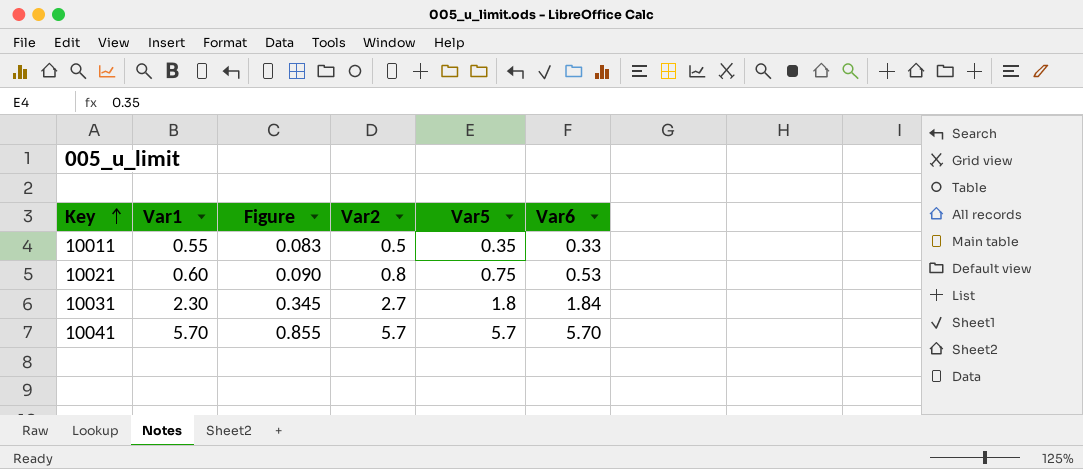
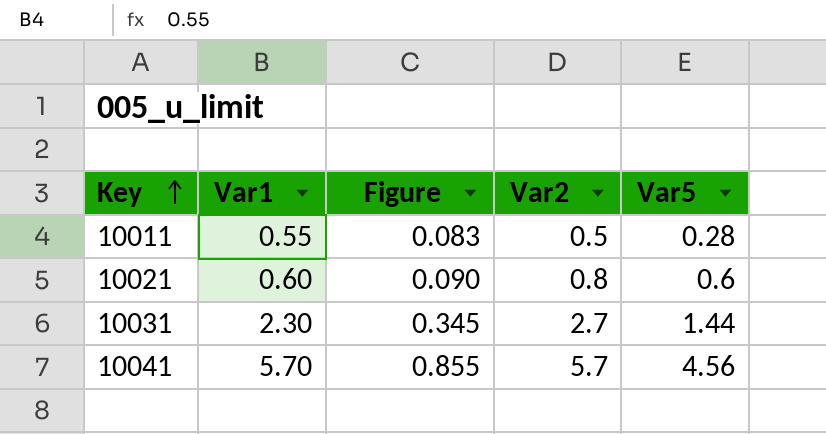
column Var6 | position: 6 -> none
10011 | Var5: 0.35 -> 0.28
10021 | Var5: 0.75 -> 0.6
10031 | Var5: 1.8 -> 1.44
10041 | Var5: 5.7 -> 4.56

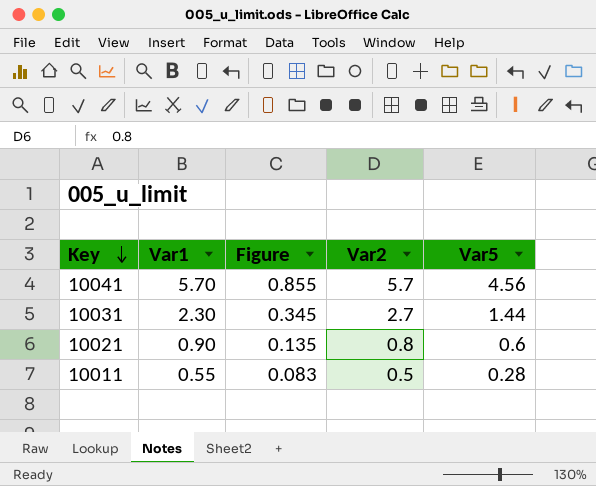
row order: Key ascending -> Key descending
10021 | Var1: 0.60 -> 0.90
10021 | Figure: 0.090 -> 0.135

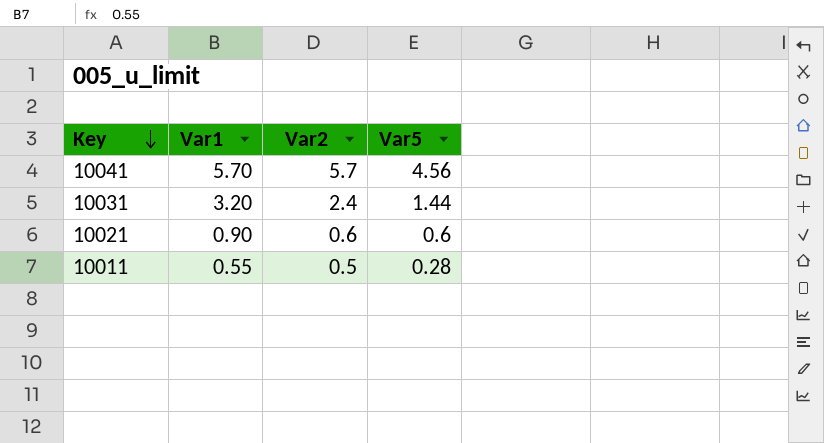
column Figure | formula: [Var1] * 0.15 -> none
10031 | Var1: 2.30 -> 3.20
10031 | Var2: 2.7 -> 2.4
10021 | Var2: 0.8 -> 0.6

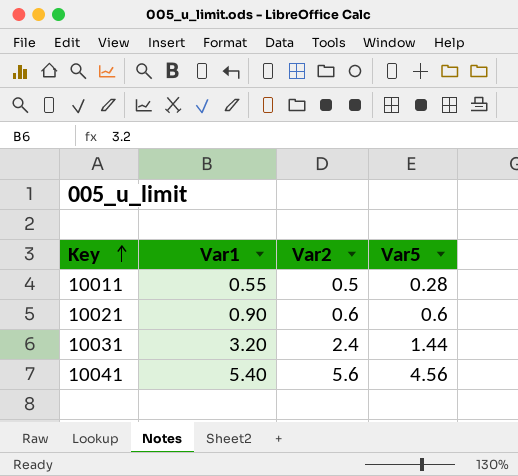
row order: Key descending -> Key ascending
10041 | Var1: 5.70 -> 5.40
10041 | Var2: 5.7 -> 5.6

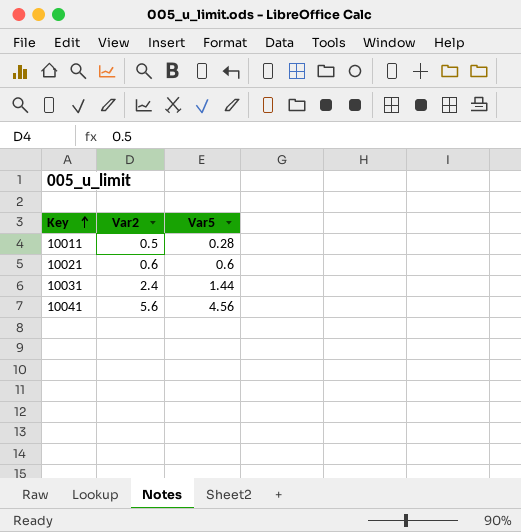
column Var1 | position: 2 -> none

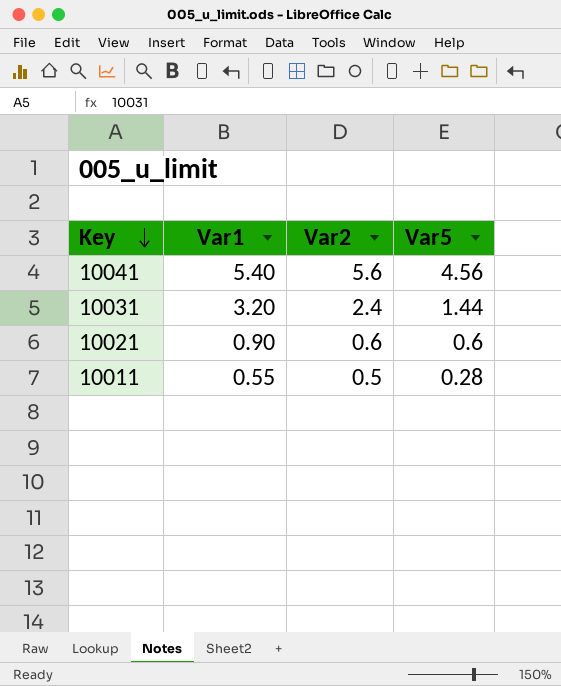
row order: Key ascending -> Key descending
column Var1 | position: none -> 2

